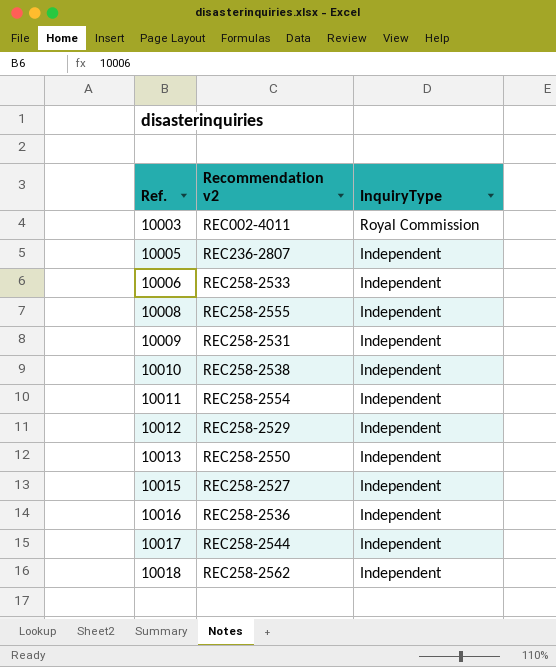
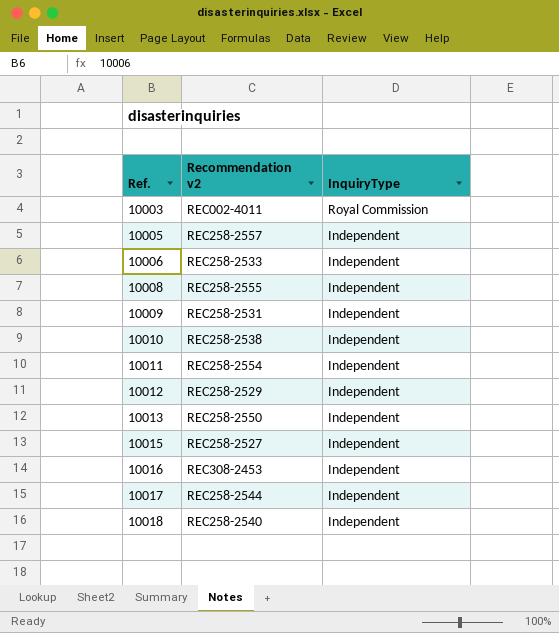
10005 | Recommendation v2: REC236-2807 -> REC258-2557
10016 | Recommendation v2: REC258-2536 -> REC308-2453
10018 | Recommendation v2: REC258-2562 -> REC258-2540

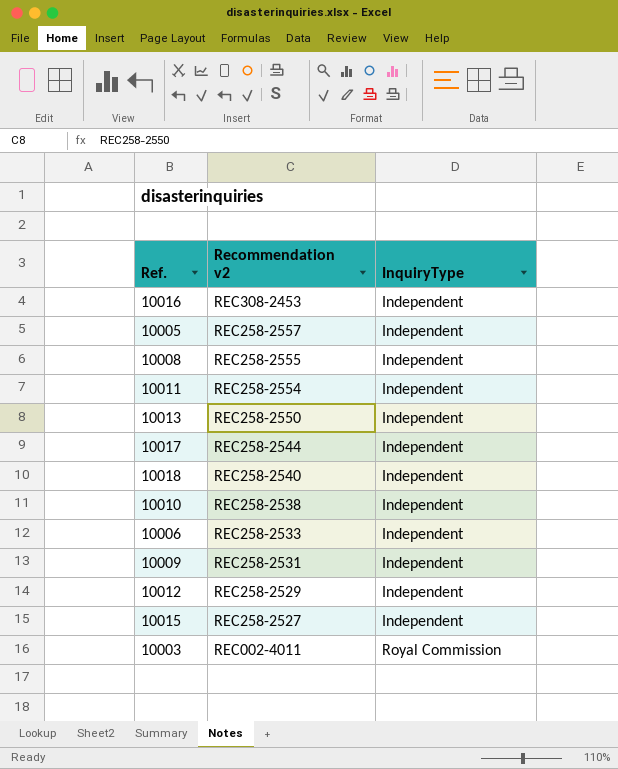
row order: Ref. ascending -> Recommendation v2 descending

